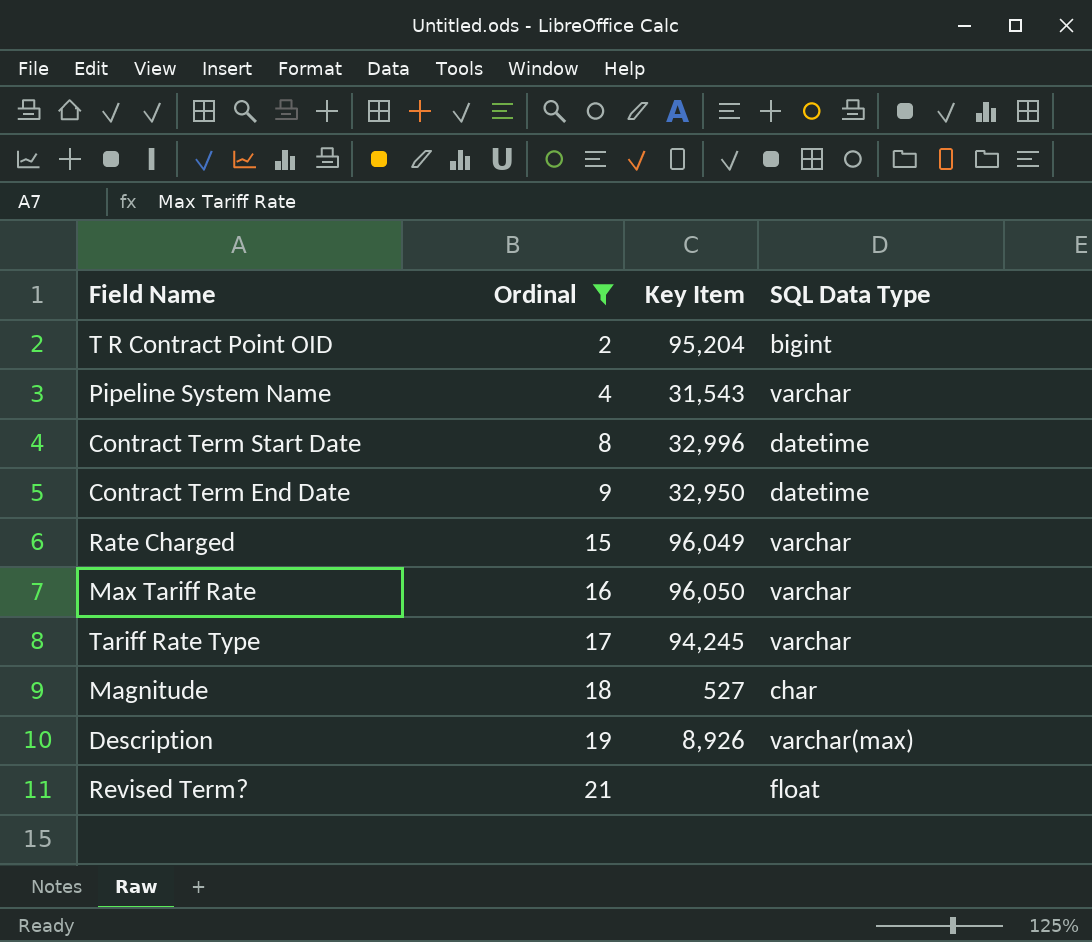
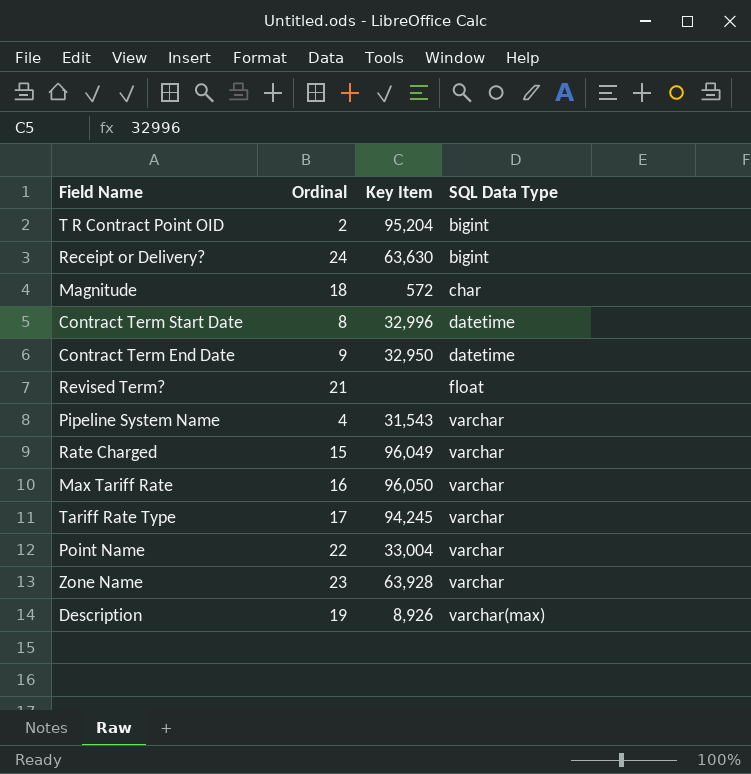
filter: Ordinal <= 21 -> none
row order: Ordinal ascending -> SQL Data Type ascending
Magnitude | Key Item: 527 -> 572

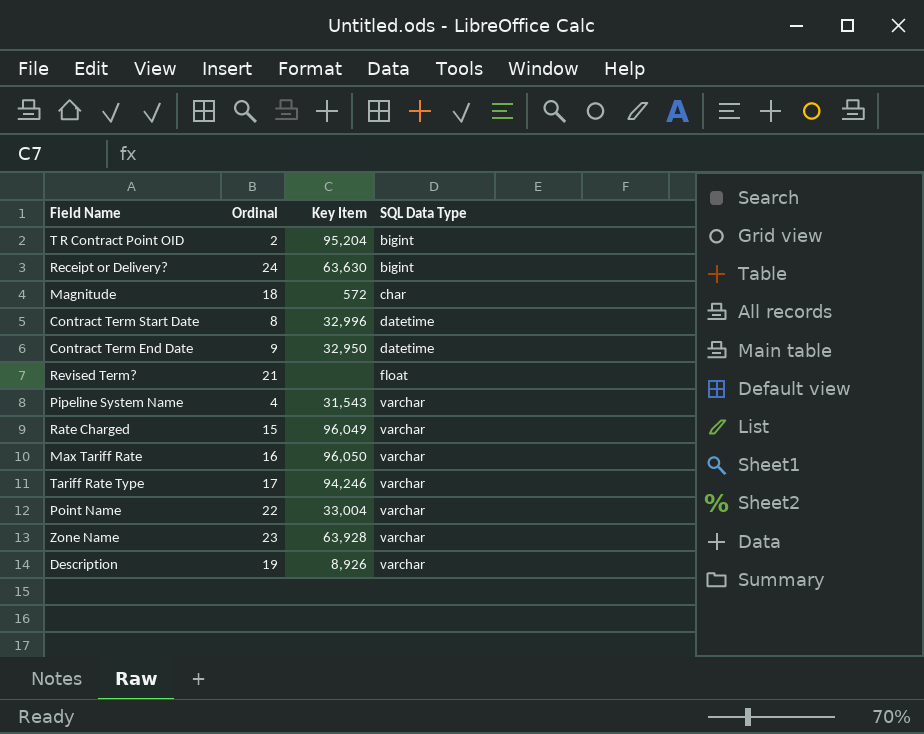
Tariff Rate Type | Key Item: 94,245 -> 94,246
Description | SQL Data Type: varchar(max) -> varchar

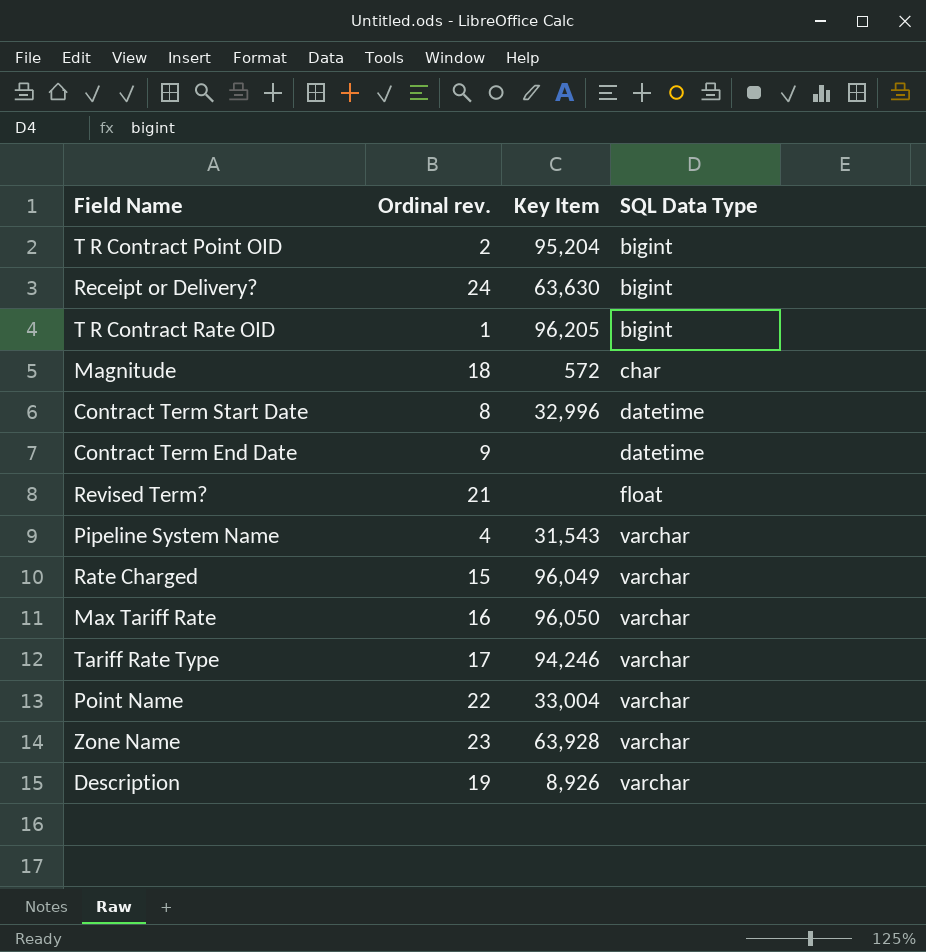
column name: Ordinal -> Ordinal rev.
row T R Contract Rate OID: none -> 1 | 96,205 | bigint
Contract Term End Date | Key Item: 32,950 -> none

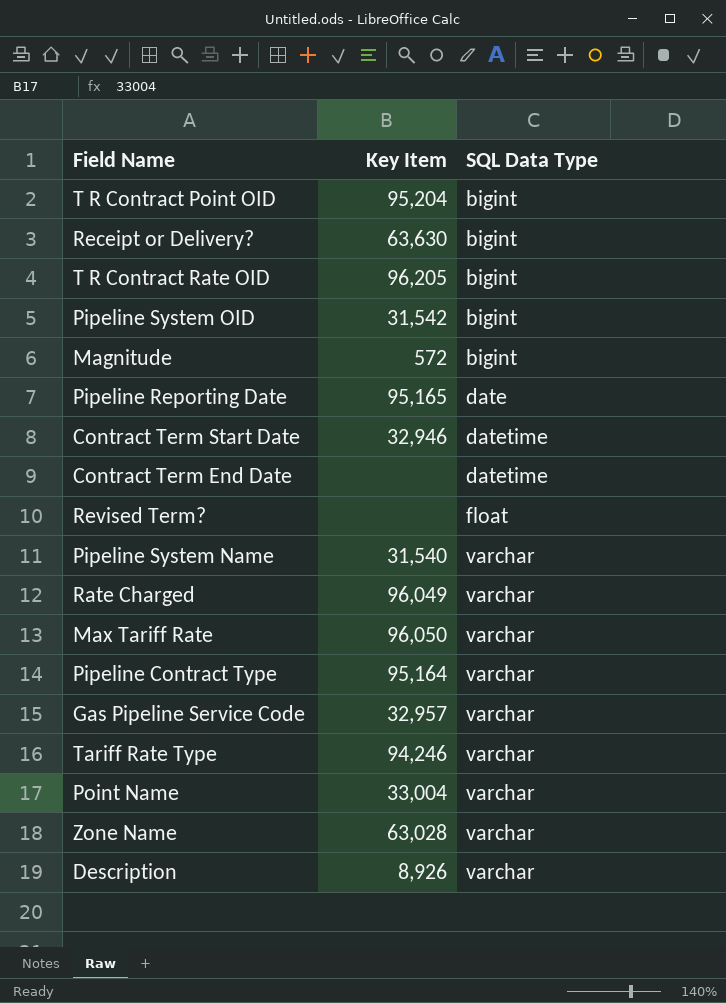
column Ordinal rev. | position: 2 -> none
row Pipeline System OID: none -> 31,542 | bigint
Magnitude | SQL Data Type: char -> bigint
row Pipeline Reporting Date: none -> 95,165 | date
Contract Term Start Date | Key Item: 32,996 -> 32,946
Pipeline System Name | Key Item: 31,543 -> 31,540
row Pipeline Contract Type: none -> 95,164 | varchar
row Gas Pipeline Service Code: none -> 32,957 | varchar
Zone Name | Key Item: 63,928 -> 63,028

